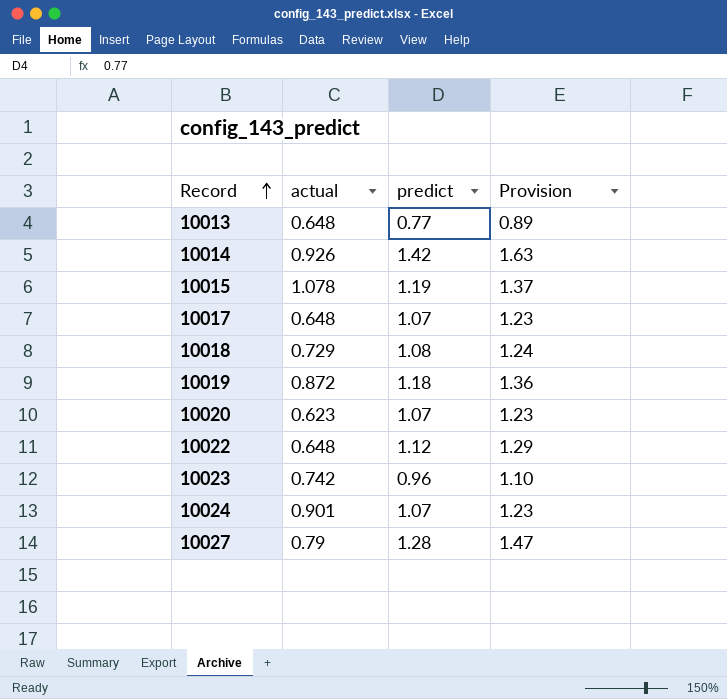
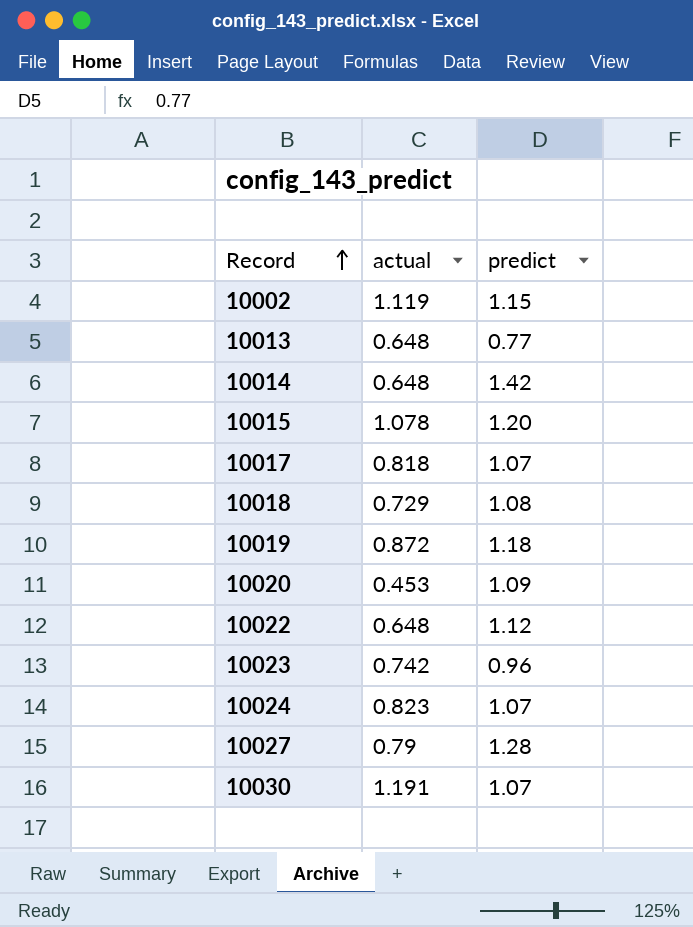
column Provision | formula: [predict] * 1.15 -> none
row 10002: none -> 1.119 | 1.15
10014 | actual: 0.926 -> 0.648
10015 | predict: 1.19 -> 1.20
10017 | actual: 0.648 -> 0.818
10020 | actual: 0.623 -> 0.453
10020 | predict: 1.07 -> 1.09
10024 | actual: 0.901 -> 0.823
row 10030: none -> 1.191 | 1.07

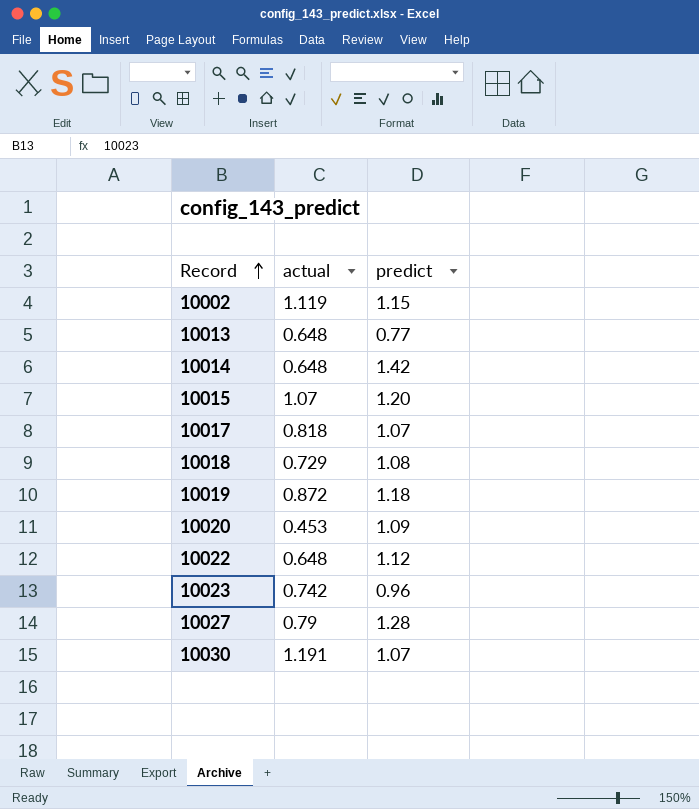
row 10024: 0.823 | 1.07 -> none
10015 | actual: 1.078 -> 1.07

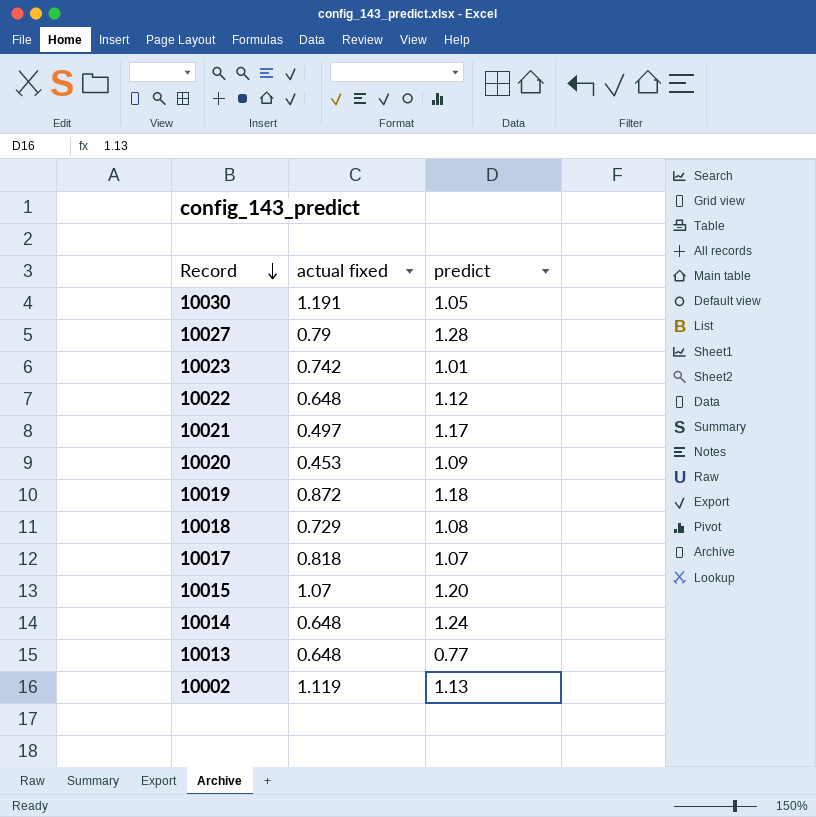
row order: Record ascending -> Record descending
column name: actual -> actual fixed
10030 | predict: 1.07 -> 1.05
10023 | predict: 0.96 -> 1.01
row 10021: none -> 0.497 | 1.17
10014 | predict: 1.42 -> 1.24
10002 | predict: 1.15 -> 1.13

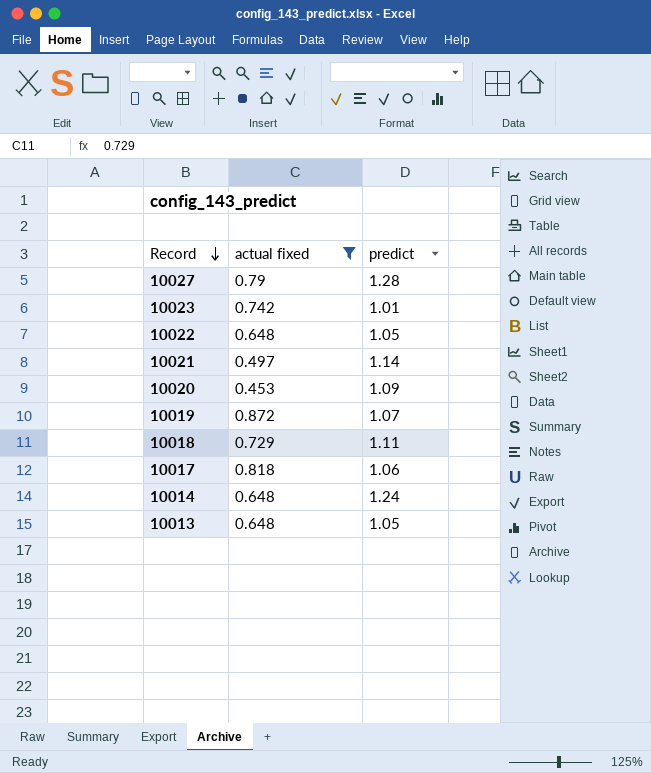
filter: none -> actual fixed <= 0.872
10022 | predict: 1.12 -> 1.05
10021 | predict: 1.17 -> 1.14
10019 | predict: 1.18 -> 1.07
10018 | predict: 1.08 -> 1.11
10017 | predict: 1.07 -> 1.06
10013 | predict: 0.77 -> 1.05

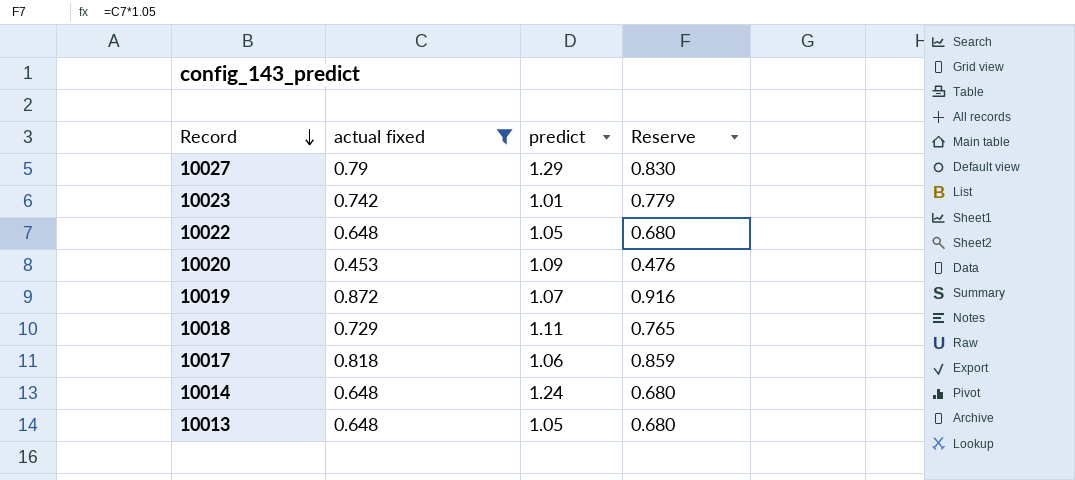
column Reserve | formula: none -> [actual fixed] * 1.05
row 10021: 0.497 | 1.14 -> none
10027 | predict: 1.28 -> 1.29

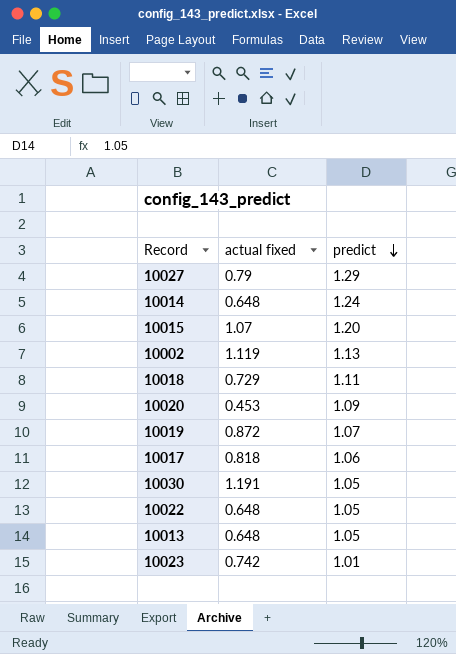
filter: actual fixed <= 0.872 -> none
row order: Record descending -> predict descending
column Reserve | formula: [actual fixed] * 1.05 -> none

